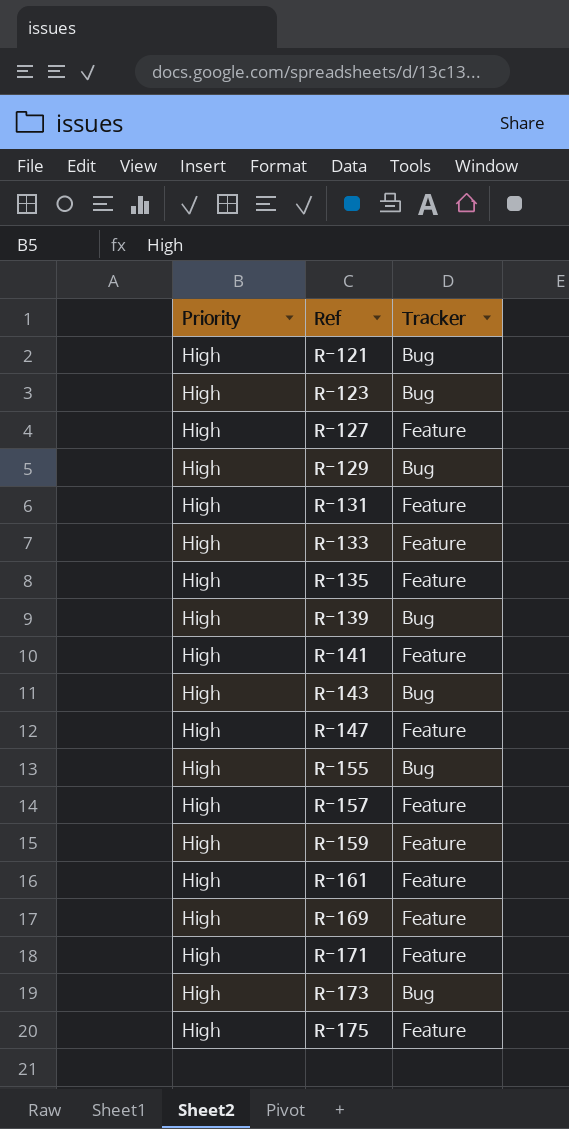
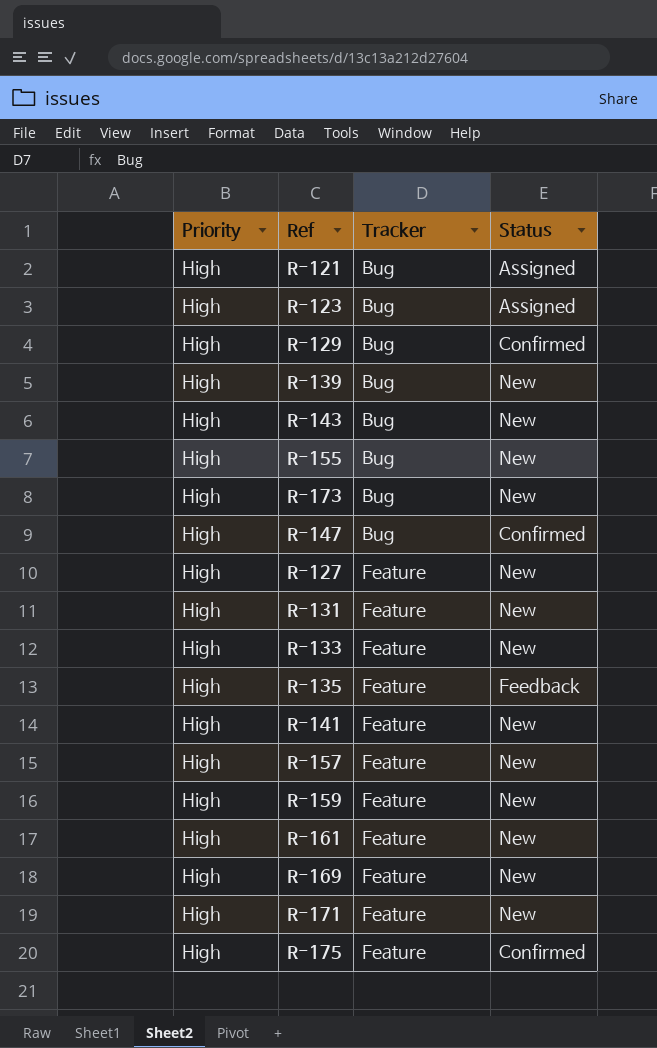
row order: Ref ascending -> Tracker ascending
column Status | position: none -> 4
R-147 | Tracker: Feature -> Bug

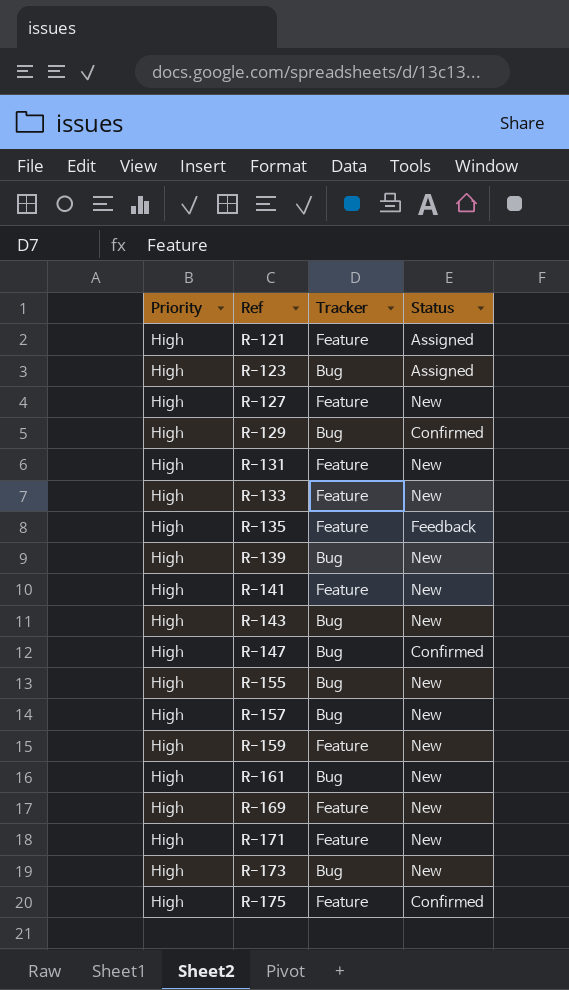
row order: Tracker ascending -> Ref ascending
R-121 | Tracker: Bug -> Feature
R-157 | Tracker: Feature -> Bug
R-161 | Tracker: Feature -> Bug

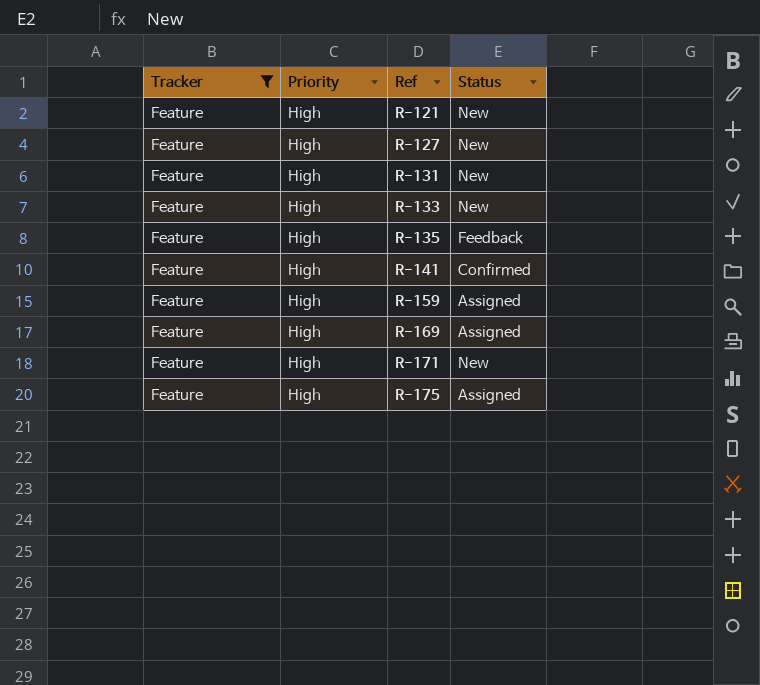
filter: none -> Tracker = Feature
column Tracker | position: 3 -> 1
R-121 | Status: Assigned -> New
R-141 | Status: New -> Confirmed
R-159 | Status: New -> Assigned
R-169 | Status: New -> Assigned
R-175 | Status: Confirmed -> Assigned

